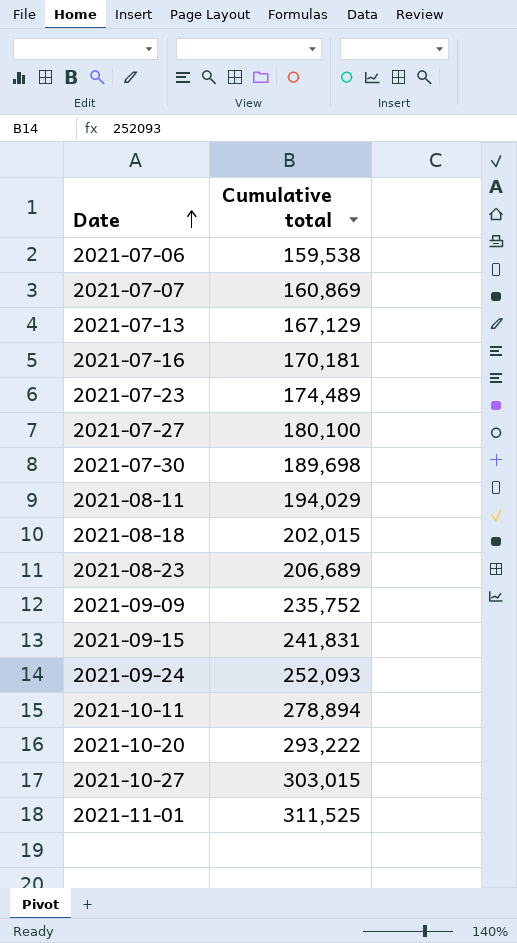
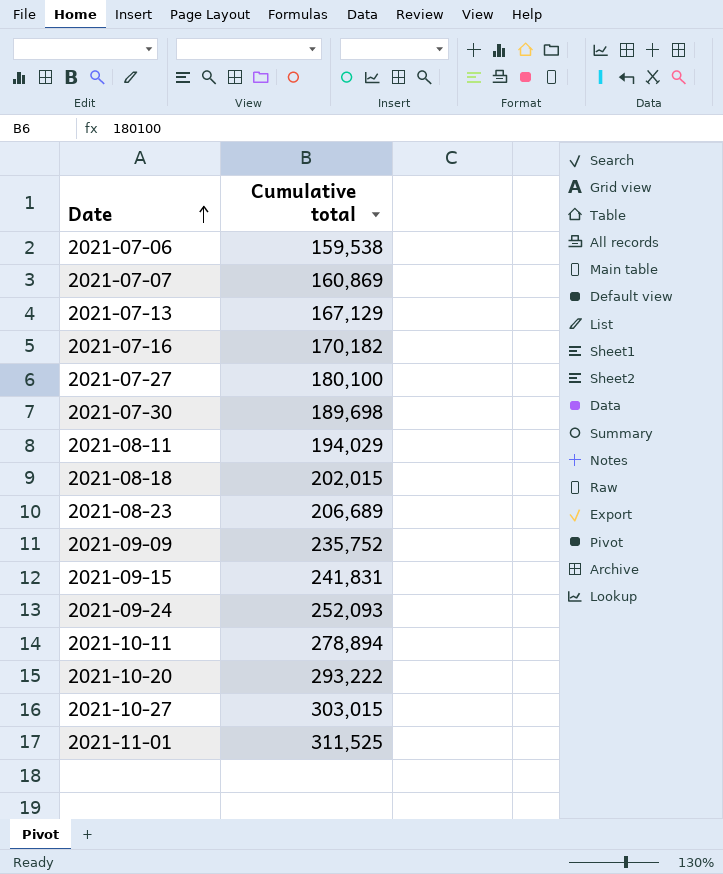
row 2021-07-23: 174,489 -> none
2021-07-16 | Cumulative total: 170,181 -> 170,182

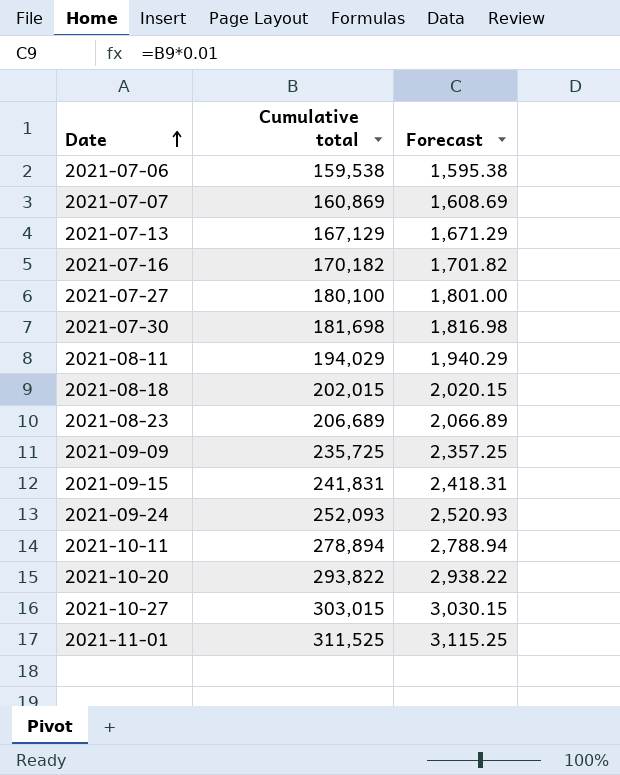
column Forecast | formula: none -> [Cumulative total] * 0.01
2021-07-30 | Cumulative total: 189,698 -> 181,698
2021-09-09 | Cumulative total: 235,752 -> 235,725
2021-10-20 | Cumulative total: 293,222 -> 293,822

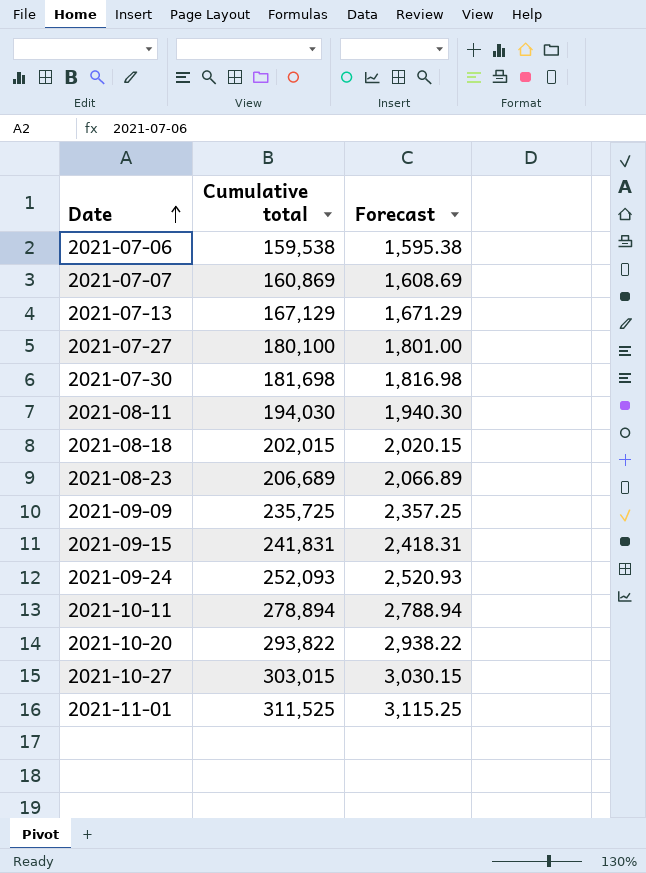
row 2021-07-16: 170,182 | 1,701.82 -> none
2021-08-11 | Cumulative total: 194,029 -> 194,030
2021-08-11 | Forecast: 1,940.29 -> 1,940.30

